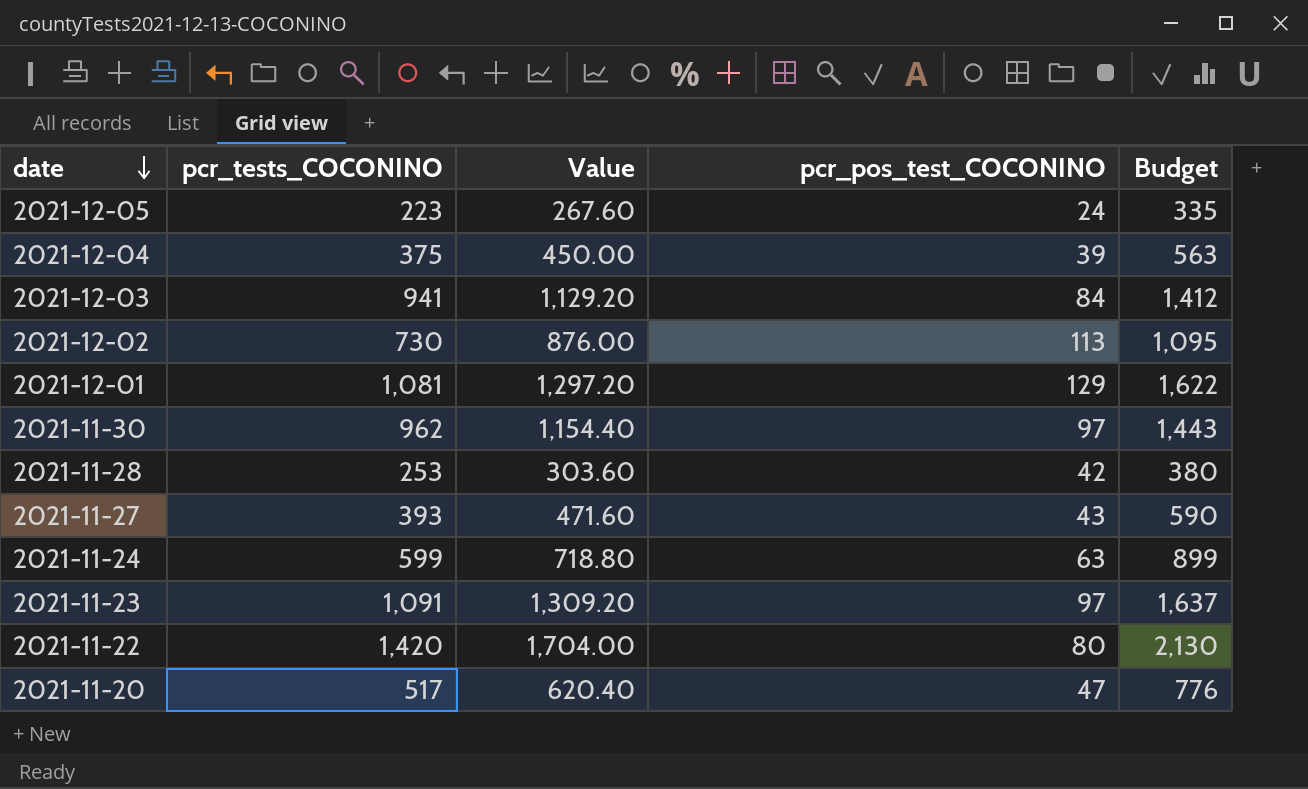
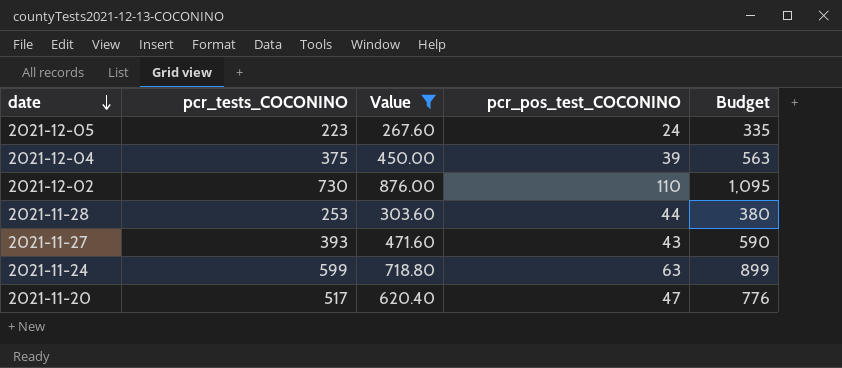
filter: none -> Value <= 876.00
2021-12-02 | pcr_pos_test_COCONINO: 113 -> 110
2021-11-28 | pcr_pos_test_COCONINO: 42 -> 44

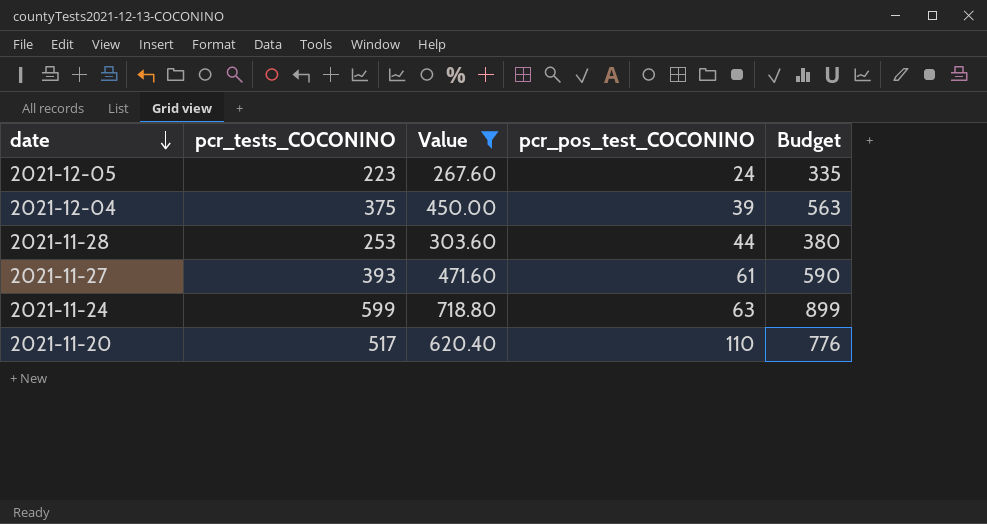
row 2021-12-02: 730 | 876.00 | 110 | 1,095 -> none
2021-11-27 | pcr_pos_test_COCONINO: 43 -> 61
2021-11-20 | pcr_pos_test_COCONINO: 47 -> 110

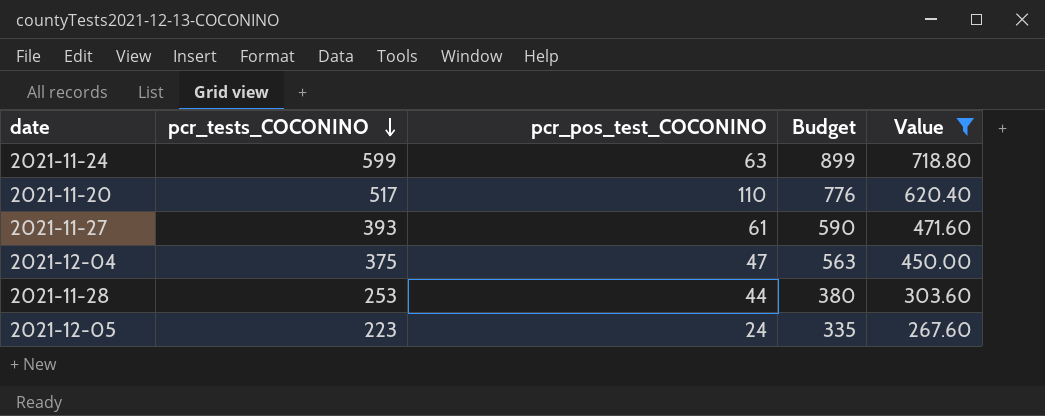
row order: date descending -> pcr_tests_COCONINO descending
column Value | position: 3 -> 5
2021-12-04 | pcr_pos_test_COCONINO: 39 -> 47

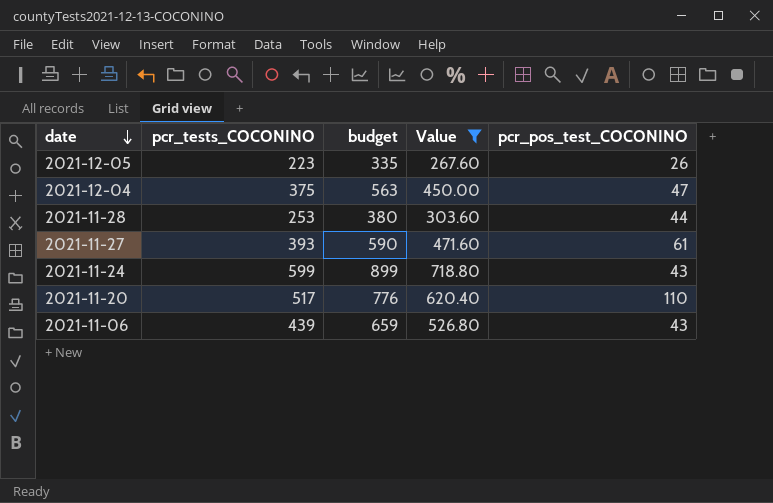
row order: pcr_tests_COCONINO descending -> date descending
column name: Budget -> budget
column pcr_pos_test_COCONINO | position: 3 -> 5
2021-12-05 | pcr_pos_test_COCONINO: 24 -> 26
2021-11-24 | pcr_pos_test_COCONINO: 63 -> 43
row 2021-11-06: none -> 439 | 659 | 526.80 | 43

